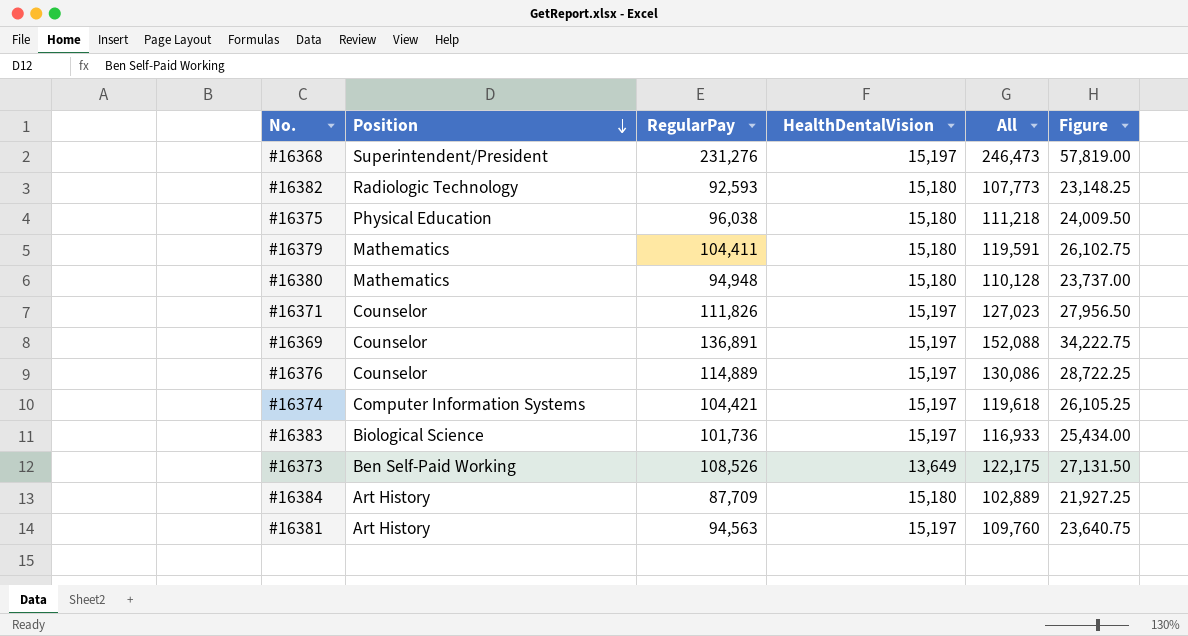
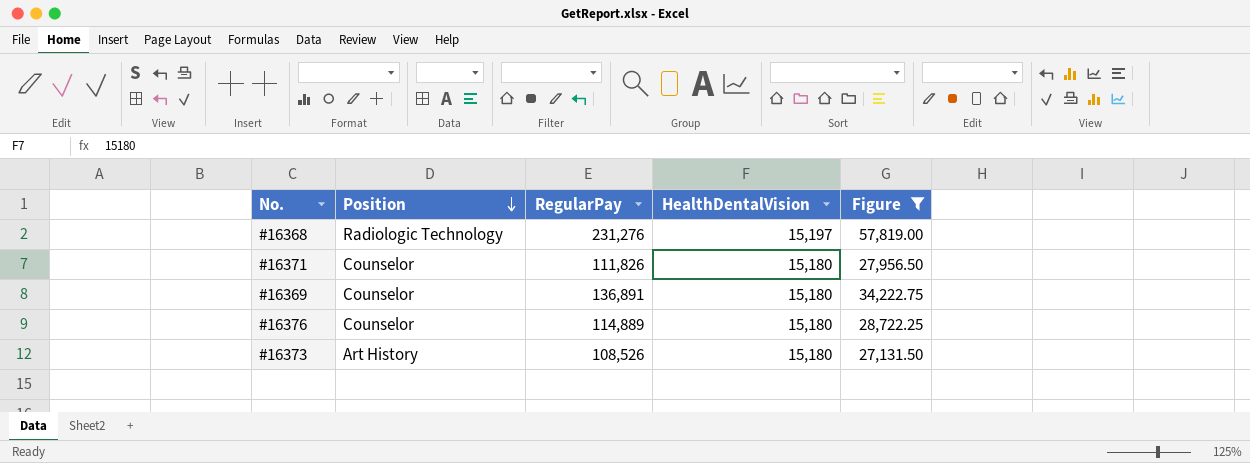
filter: none -> Figure >= 27,131.50
column All | formula: [RegularPay] + [HealthDentalVision] -> none
#16368 | Position: Superintendent/President -> Radiologic Technology
#16371 | HealthDentalVision: 15,197 -> 15,180
#16369 | HealthDentalVision: 15,197 -> 15,180
#16376 | HealthDentalVision: 15,197 -> 15,180
#16373 | Position: Ben Self-Paid Working -> Art History
#16373 | HealthDentalVision: 13,649 -> 15,180

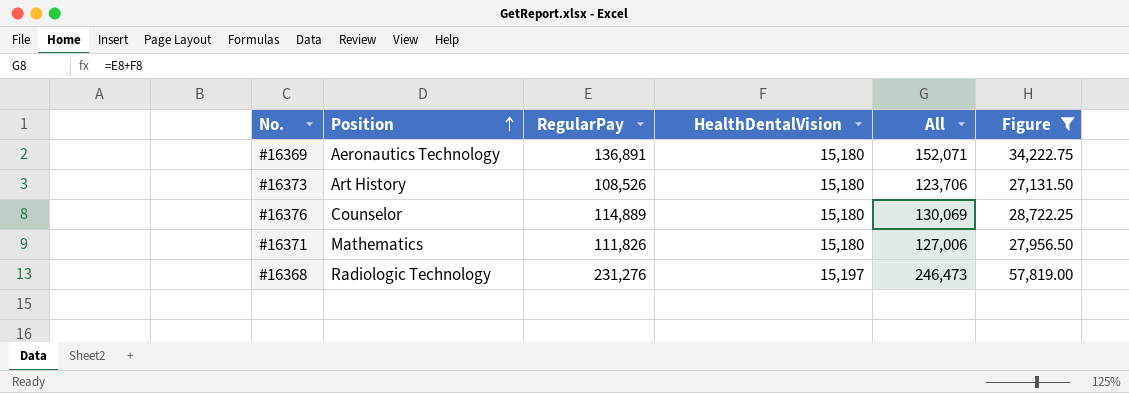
row order: Position descending -> Position ascending
column All | formula: none -> [RegularPay] + [HealthDentalVision]
#16369 | Position: Counselor -> Aeronautics Technology
#16371 | Position: Counselor -> Mathematics

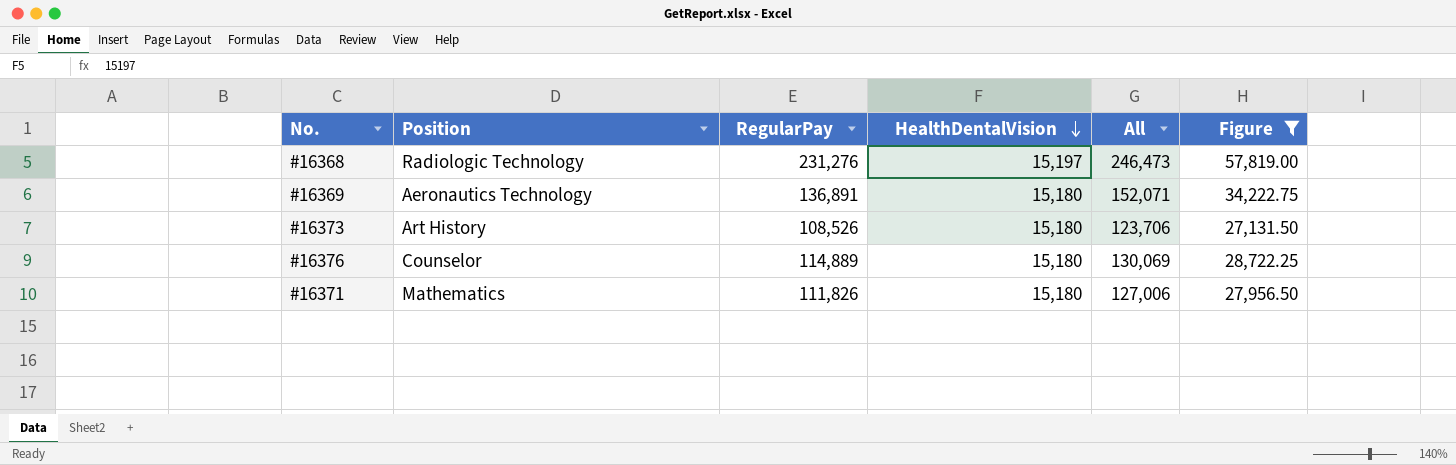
row order: Position ascending -> HealthDentalVision descending

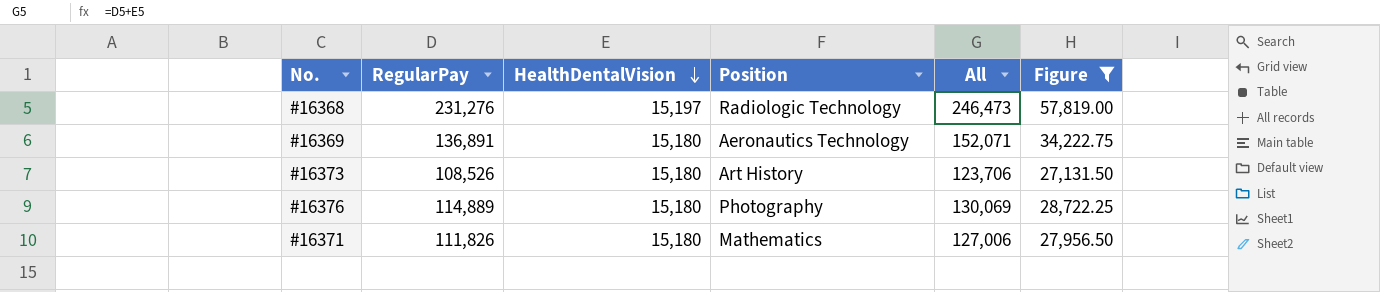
column Position | position: 2 -> 4
#16376 | Position: Counselor -> Photography

